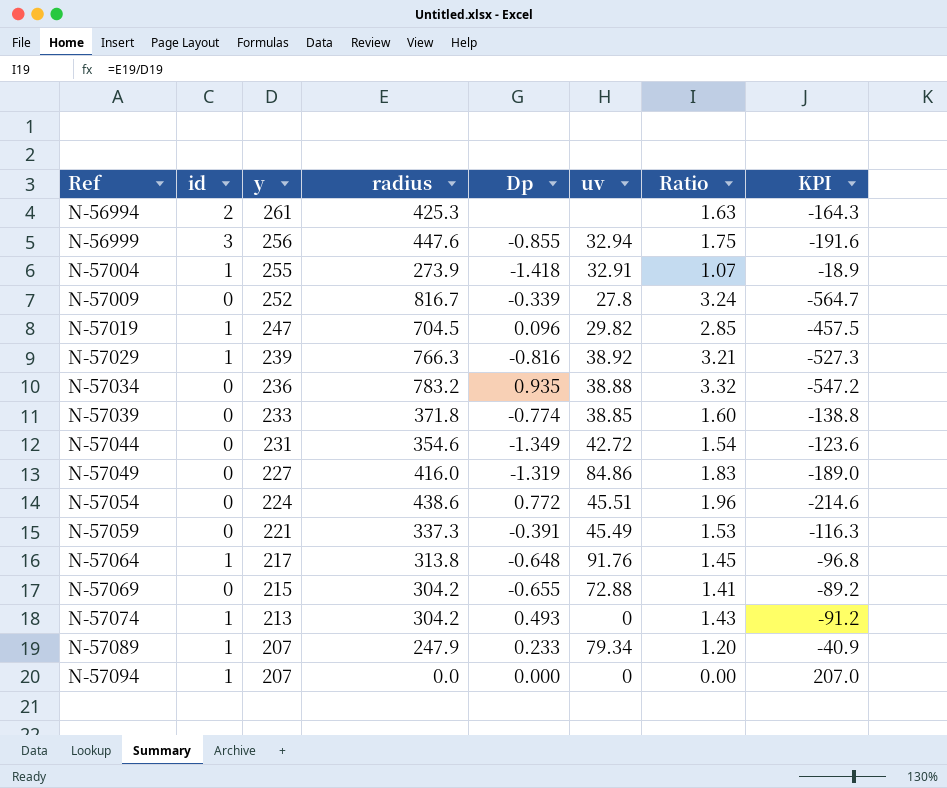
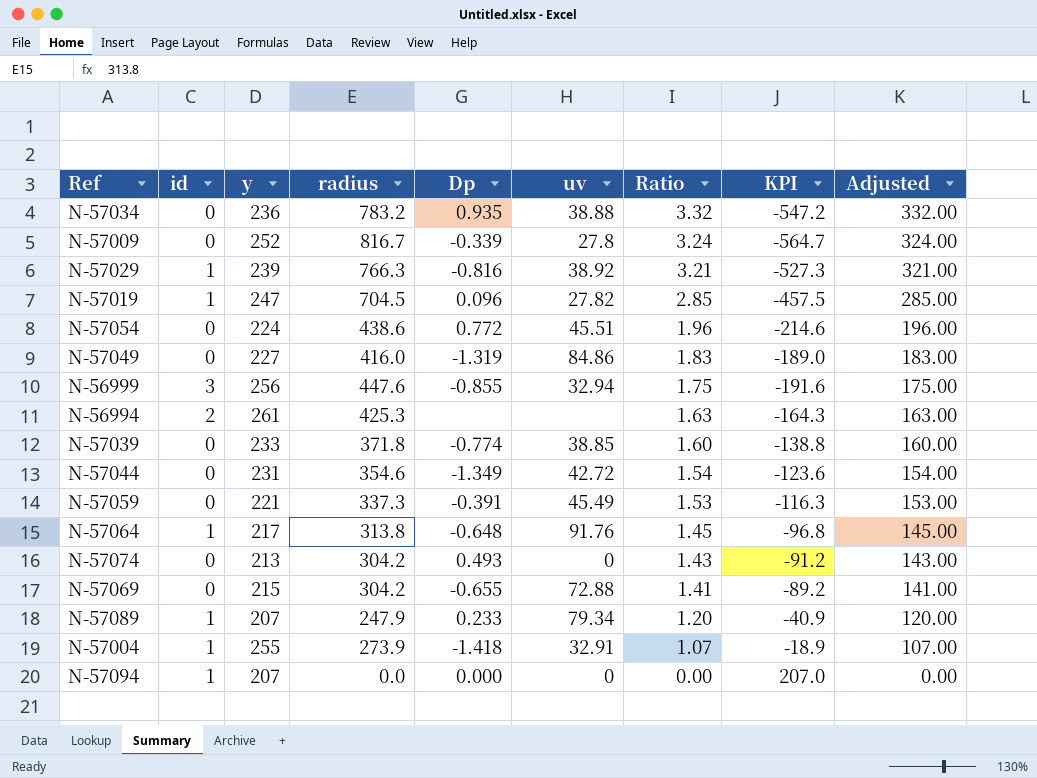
row order: Ref ascending -> Ratio descending
column Adjusted | formula: none -> [Ratio] * 100
N-57019 | uv: 29.82 -> 27.82
N-57074 | id: 1 -> 0

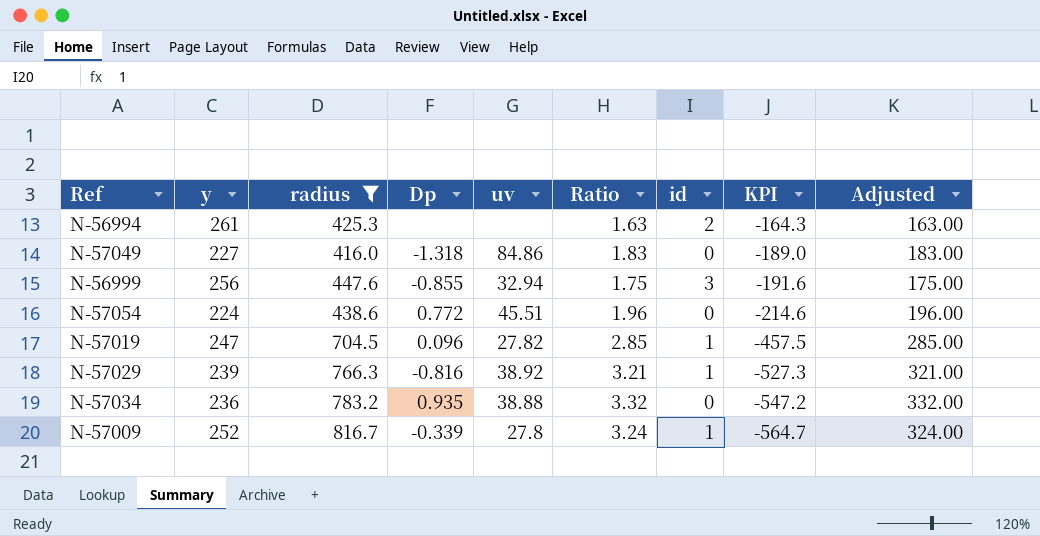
filter: none -> radius >= 416.0
row order: Ratio descending -> KPI descending
column id | position: 2 -> 7
N-57049 | Dp: -1.319 -> -1.318
N-57009 | id: 0 -> 1

